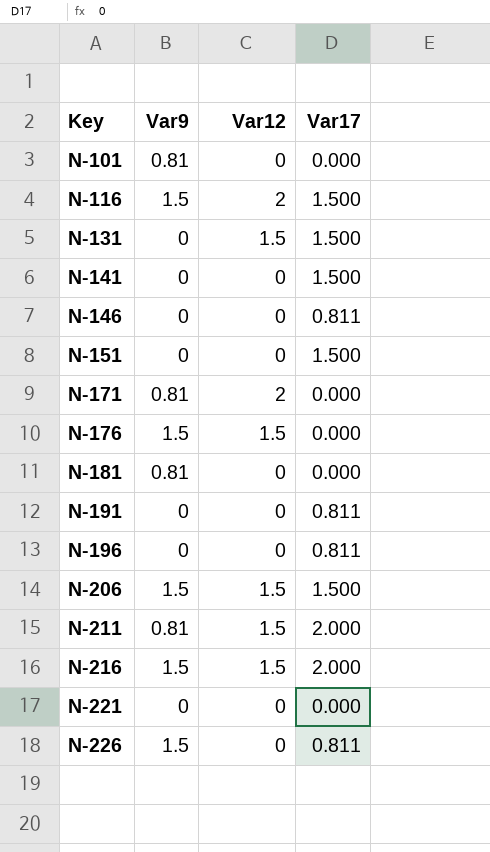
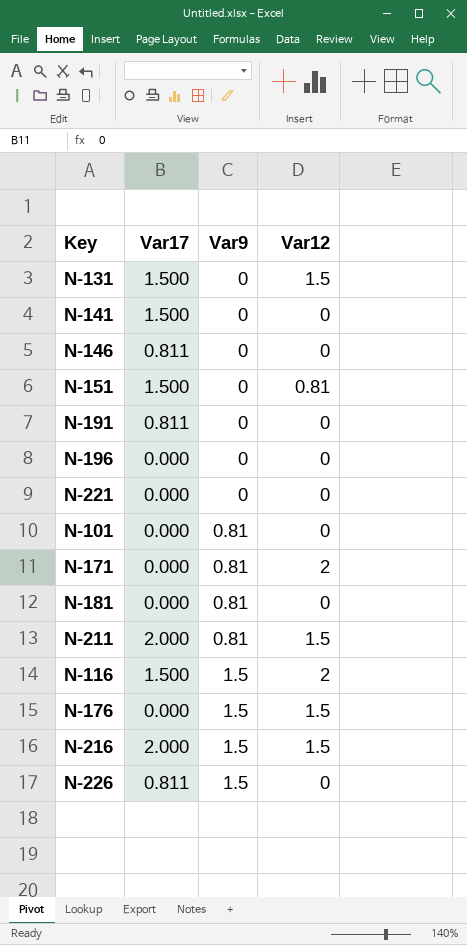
row order: Key ascending -> Var9 ascending
column Var17 | position: 4 -> 2
row N-206: 1.5 | 1.5 | 1.500 -> none
N-151 | Var12: 0 -> 0.81
N-196 | Var17: 0.811 -> 0.000

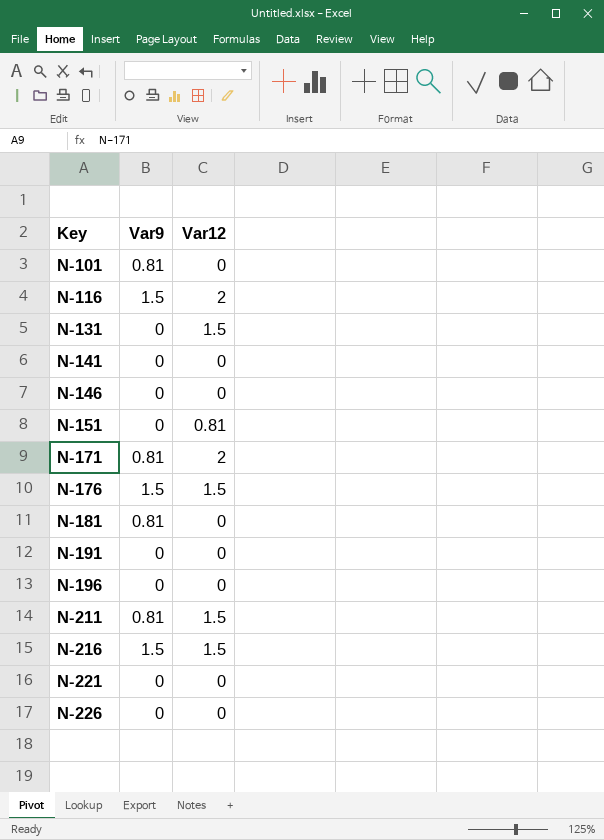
row order: Var9 ascending -> Key ascending
column Var17 | position: 2 -> none
N-226 | Var9: 1.5 -> 0

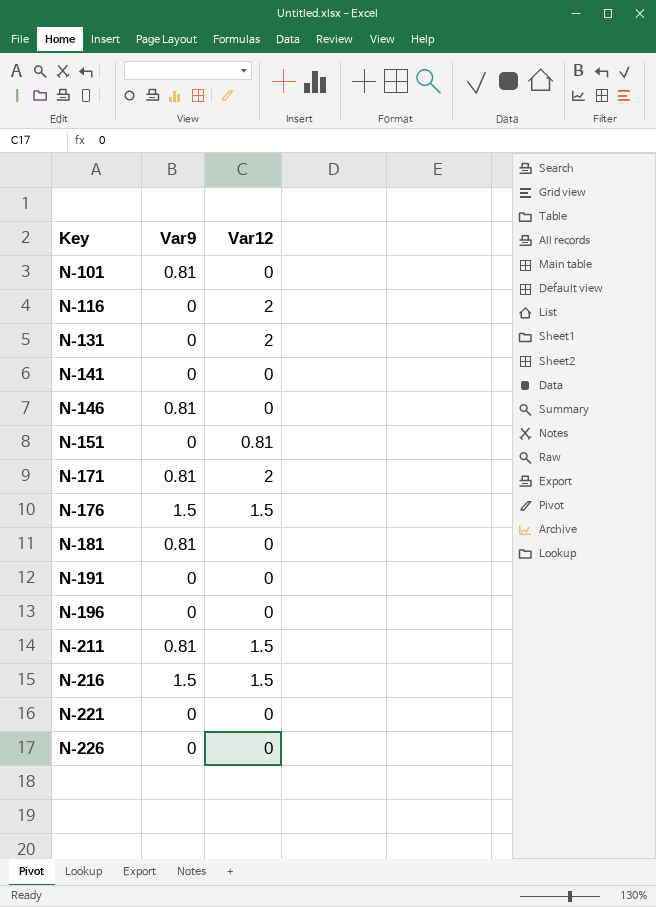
N-116 | Var9: 1.5 -> 0
N-131 | Var12: 1.5 -> 2
N-146 | Var9: 0 -> 0.81

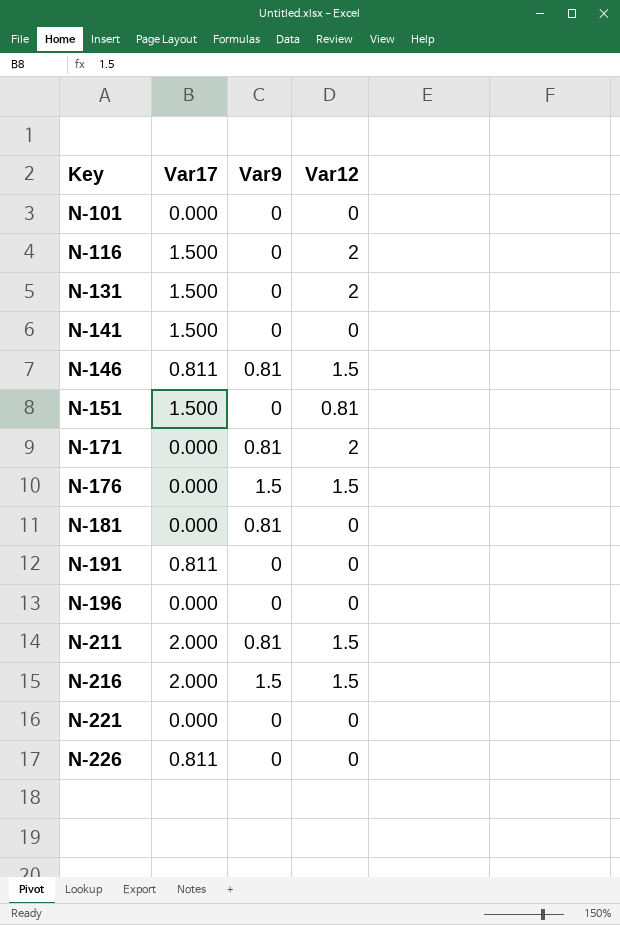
column Var17 | position: none -> 2
N-101 | Var9: 0.81 -> 0
N-146 | Var12: 0 -> 1.5

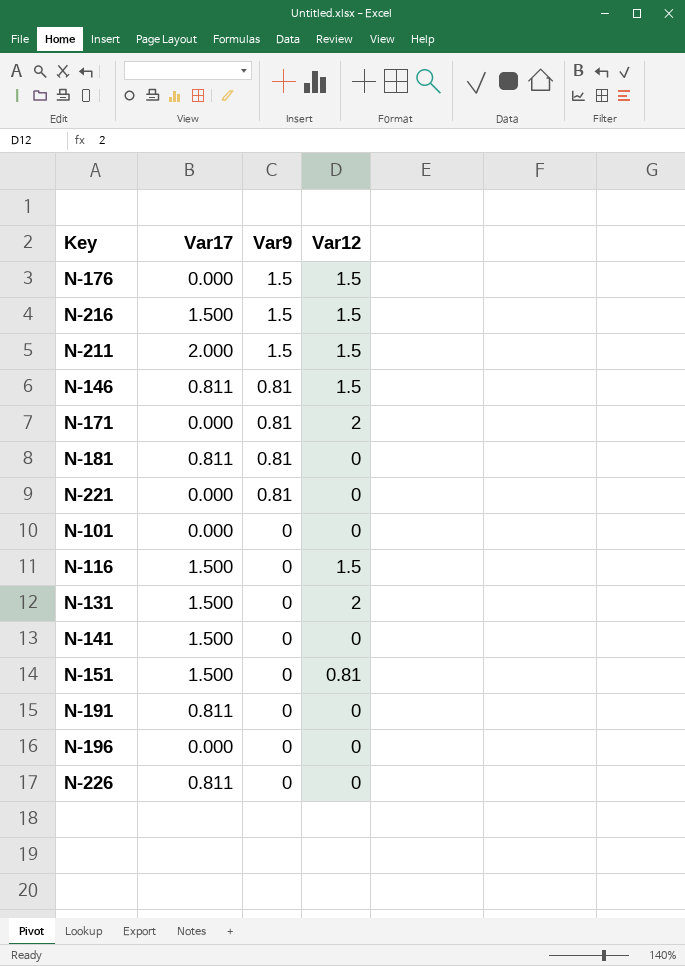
row order: Key ascending -> Var9 descending
N-216 | Var17: 2.000 -> 1.500
N-211 | Var9: 0.81 -> 1.5
N-181 | Var17: 0.000 -> 0.811
N-221 | Var9: 0 -> 0.81
N-116 | Var12: 2 -> 1.5

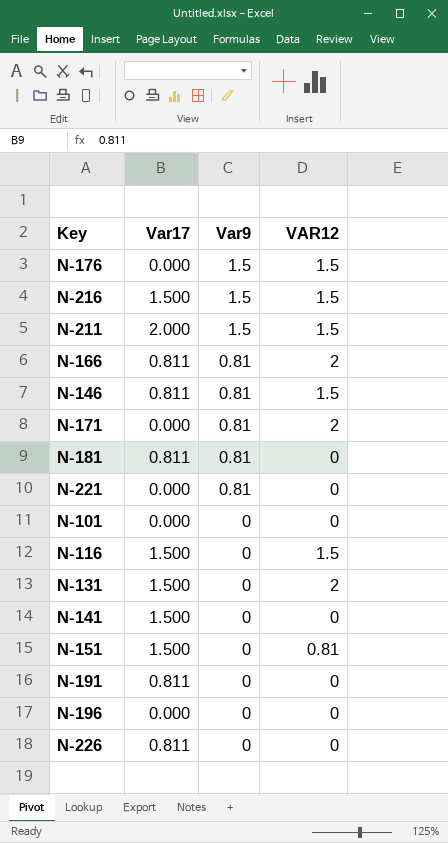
column name: Var12 -> VAR12
row N-166: none -> 0.811 | 0.81 | 2

